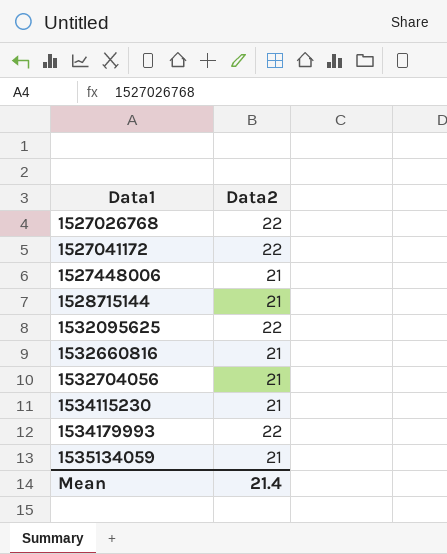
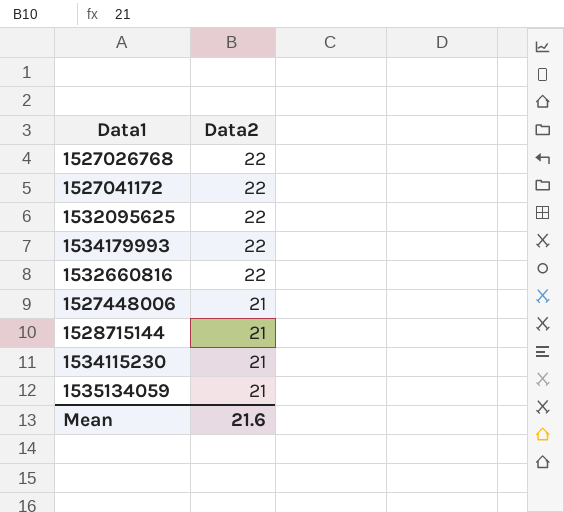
row order: Data1 ascending -> Data2 descending
row 1532704056: 21 -> none
1532660816 | Data2: 21 -> 22
Mean | Data2: 21.4 -> 21.6

